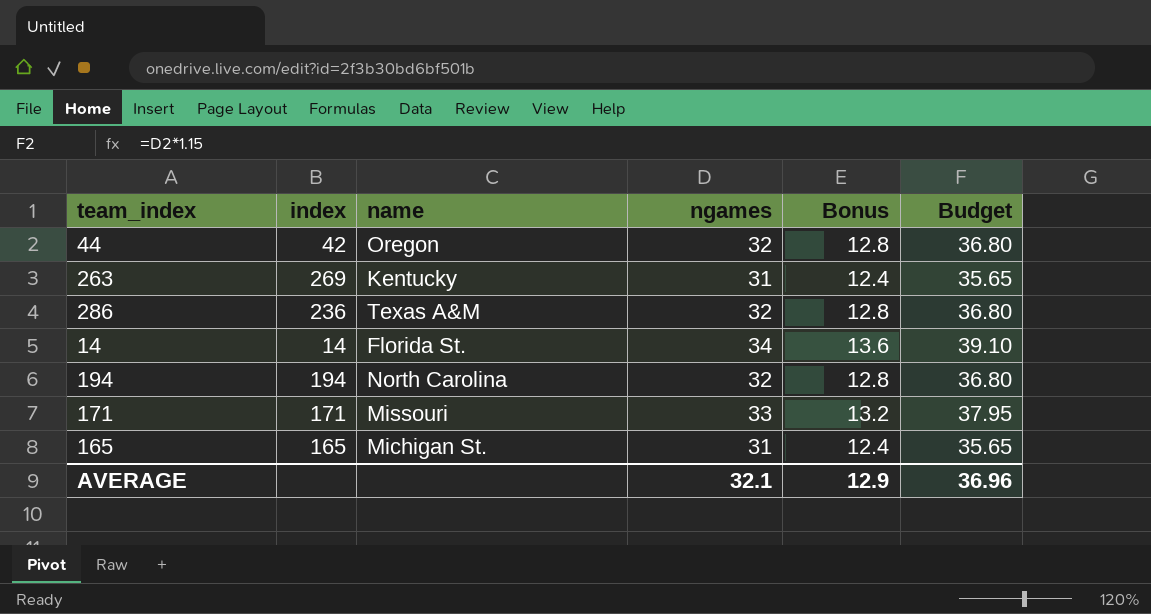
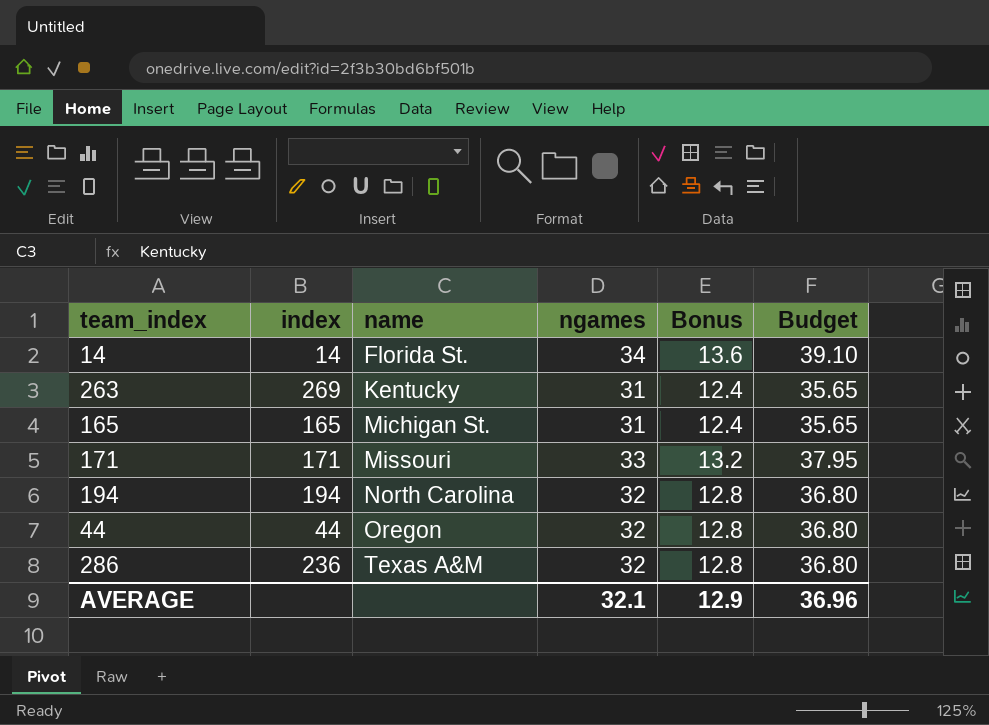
row order: none -> name ascending
44 | index: 42 -> 44

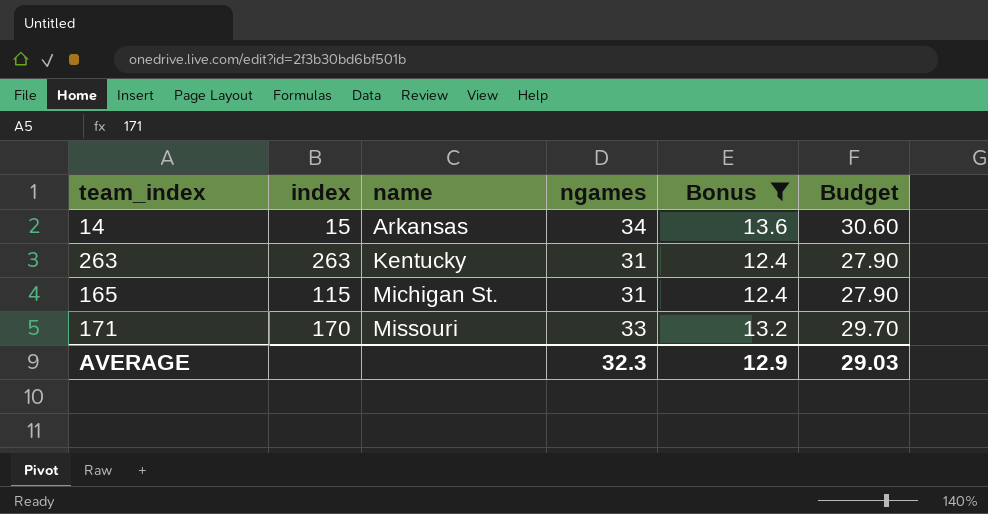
filter: none -> Bonus != 12.8
column Budget | formula: [ngames] * 1.15 -> [ngames] * 0.9
14 | index: 14 -> 15
14 | name: Florida St. -> Arkansas
263 | index: 269 -> 263
165 | index: 165 -> 115
171 | index: 171 -> 170
AVERAGE | ngames: 32.1 -> 32.3
AVERAGE | Budget: 36.96 -> 29.03

